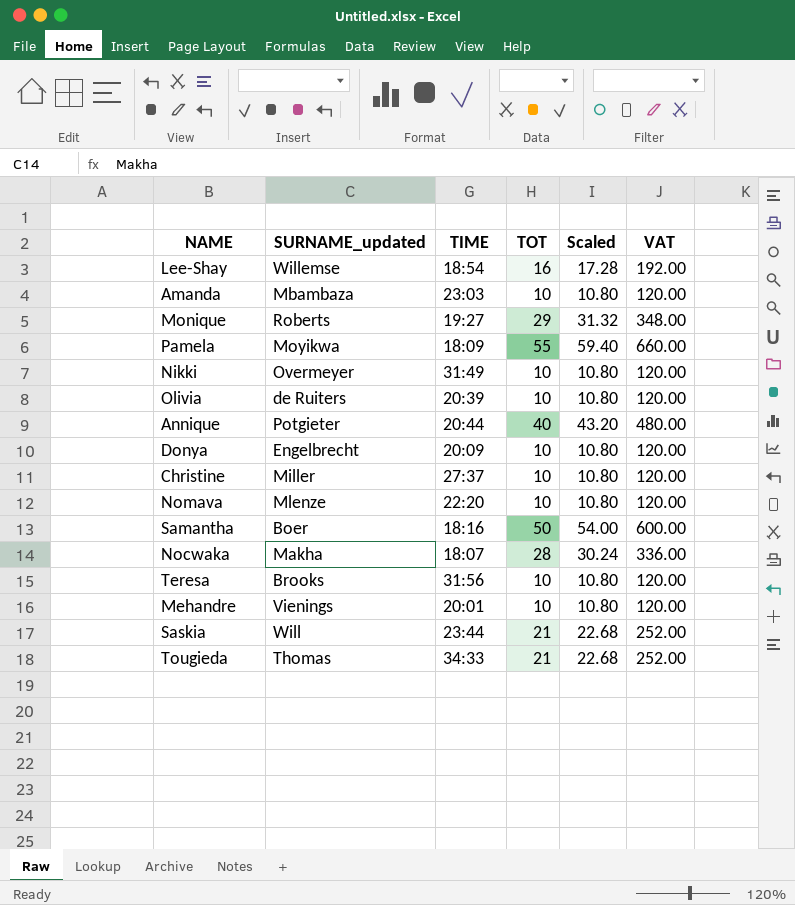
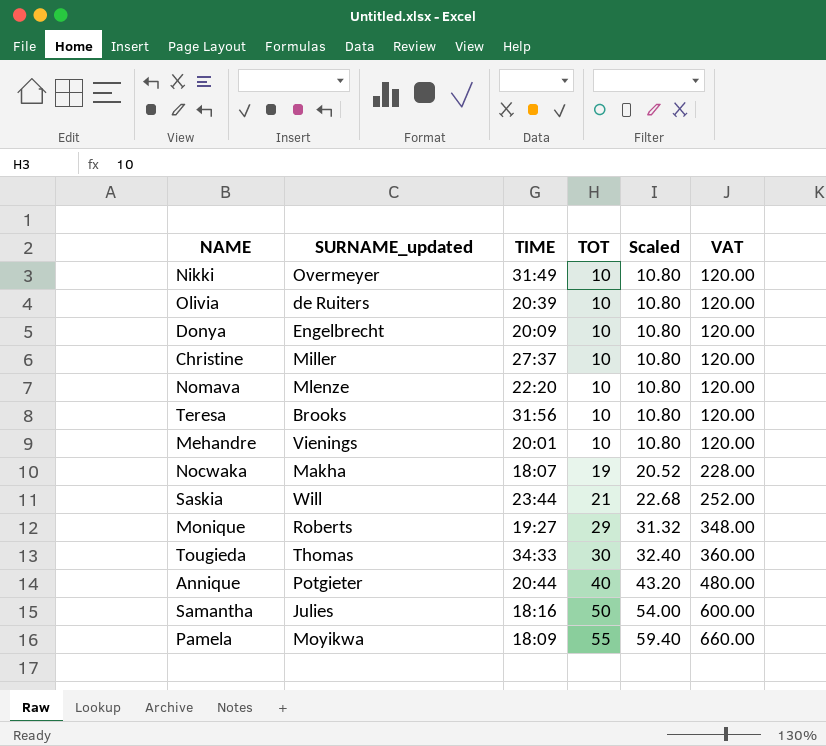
row order: none -> TOT ascending
row Lee-Shay: Willemse | 18:54 | 16 | 17.28 | 192.00 -> none
row Amanda: Mbambaza | 23:03 | 10 | 10.80 | 120.00 -> none
Nocwaka | TOT: 28 -> 19
Nocwaka | Scaled: 30.24 -> 20.52
Nocwaka | VAT: 336.00 -> 228.00
Tougieda | TOT: 21 -> 30
Tougieda | Scaled: 22.68 -> 32.40
Tougieda | VAT: 252.00 -> 360.00
Samantha | SURNAME_updated: Boer -> Julies

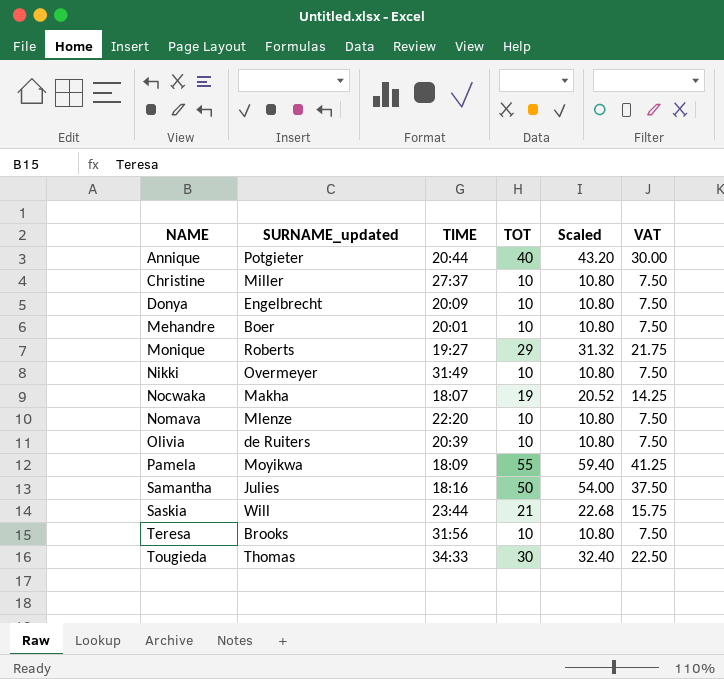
row order: TOT ascending -> NAME ascending
column VAT | formula: [TOT] * 12 -> [TOT] * 0.75
Mehandre | SURNAME_updated: Vienings -> Boer

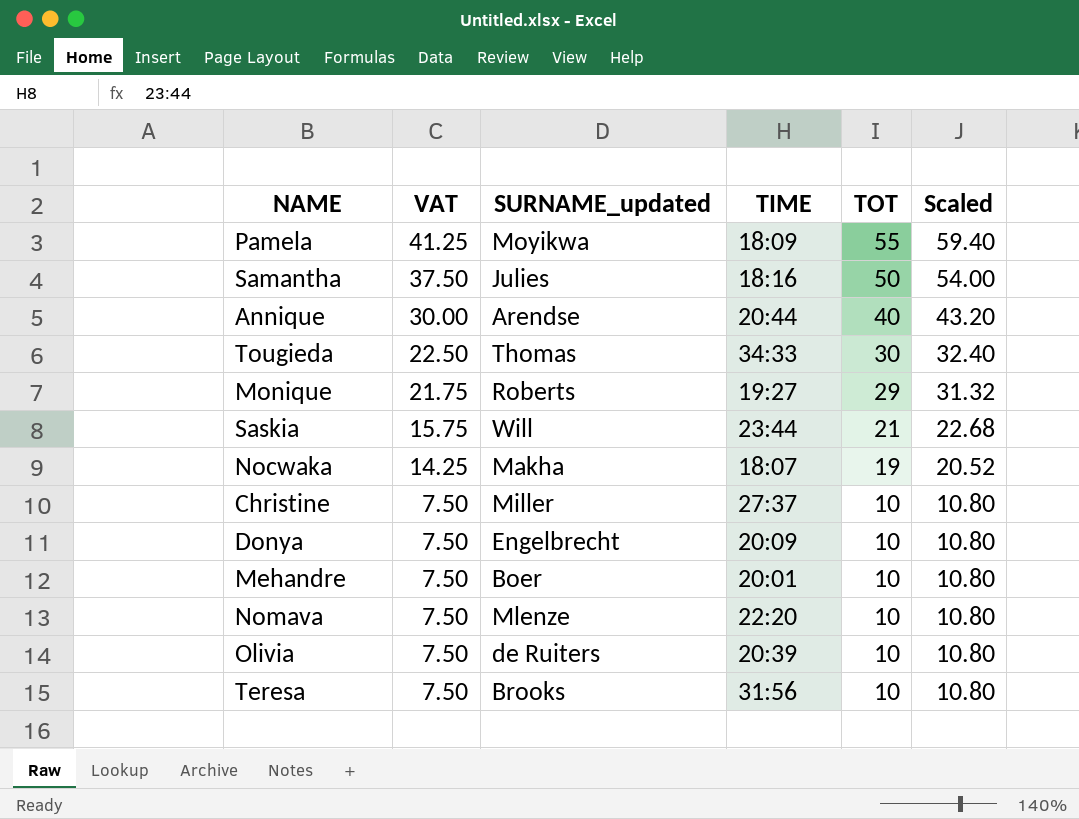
row order: NAME ascending -> VAT descending
column VAT | position: 6 -> 2
row Nikki: Overmeyer | 31:49 | 10 | 10.80 | 7.50 -> none
Annique | SURNAME_updated: Potgieter -> Arendse

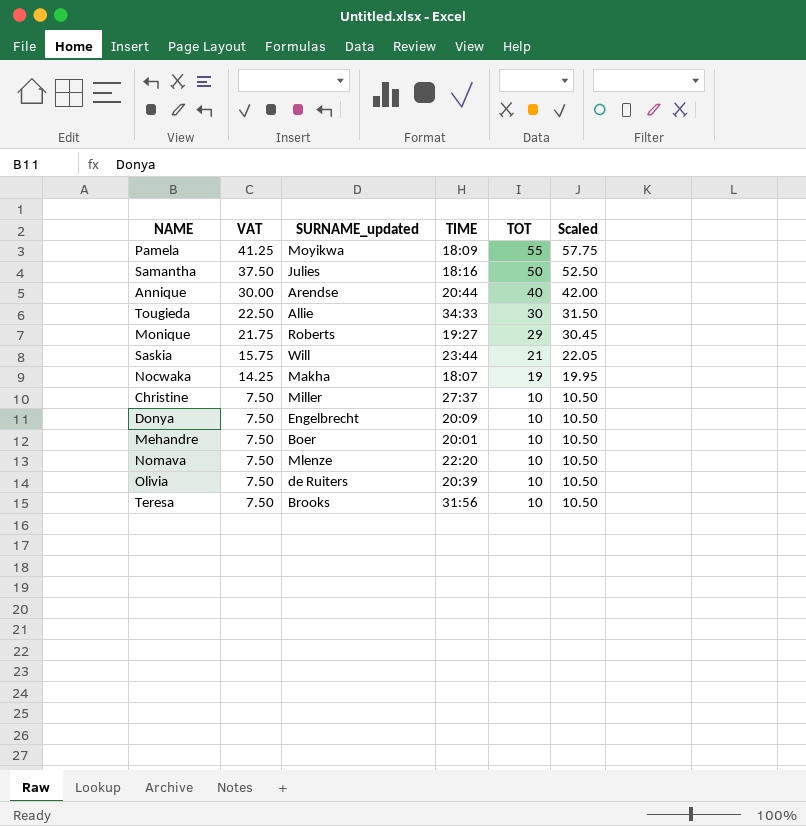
column Scaled | formula: [TOT] * 1.08 -> [TOT] * 1.05
Tougieda | SURNAME_updated: Thomas -> Allie

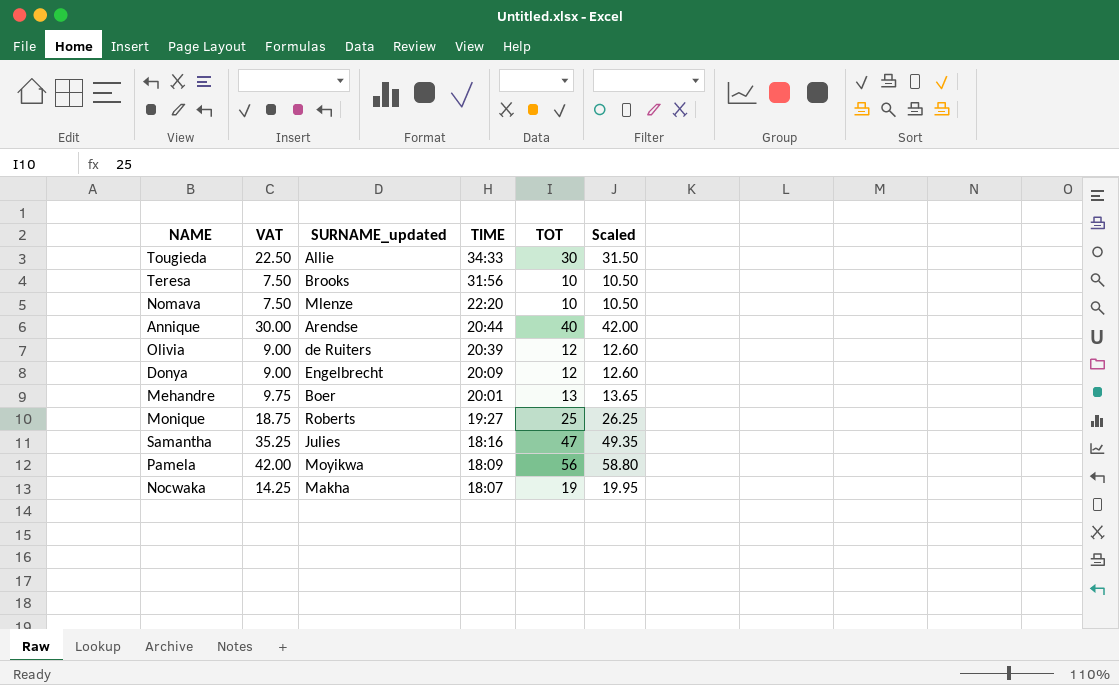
row order: VAT descending -> TIME descending
row Saskia: 15.75 | Will | 23:44 | 21 | 22.05 -> none
row Christine: 7.50 | Miller | 27:37 | 10 | 10.50 -> none
Olivia | VAT: 7.50 -> 9.00
Olivia | TOT: 10 -> 12
Olivia | Scaled: 10.50 -> 12.60
Donya | VAT: 7.50 -> 9.00
Donya | TOT: 10 -> 12
Donya | Scaled: 10.50 -> 12.60
Mehandre | VAT: 7.50 -> 9.75
Mehandre | TOT: 10 -> 13
Mehandre | Scaled: 10.50 -> 13.65
Monique | VAT: 21.75 -> 18.75
Monique | TOT: 29 -> 25
Monique | Scaled: 30.45 -> 26.25
Samantha | VAT: 37.50 -> 35.25
Samantha | TOT: 50 -> 47
Samantha | Scaled: 52.50 -> 49.35
Pamela | VAT: 41.25 -> 42.00
Pamela | TOT: 55 -> 56
Pamela | Scaled: 57.75 -> 58.80

